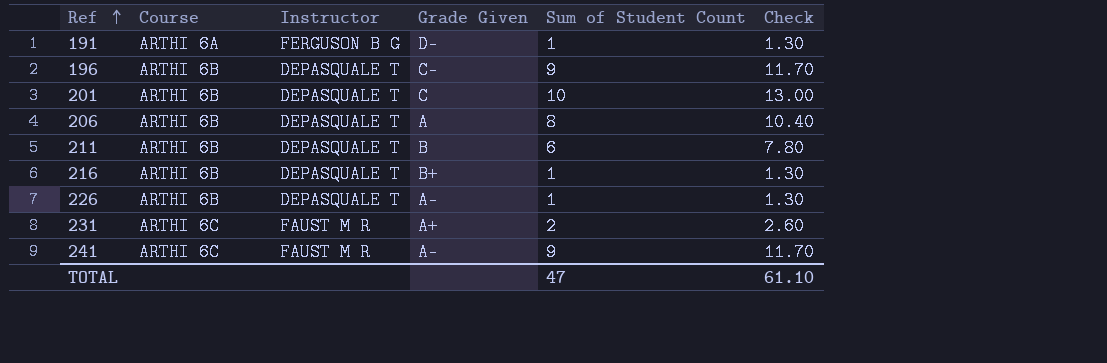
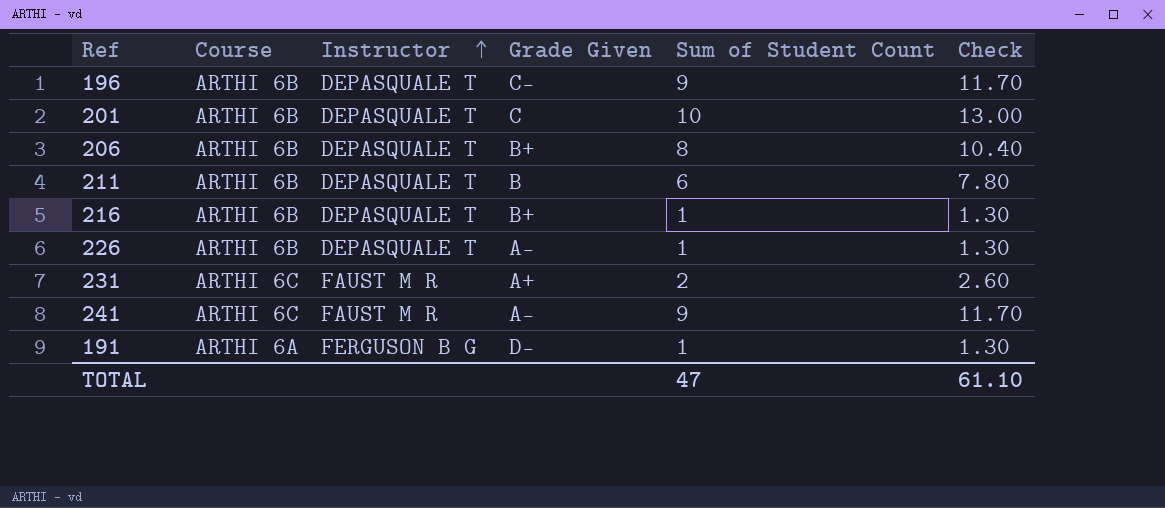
row order: Ref ascending -> Instructor ascending
206 | Grade Given: A -> B+

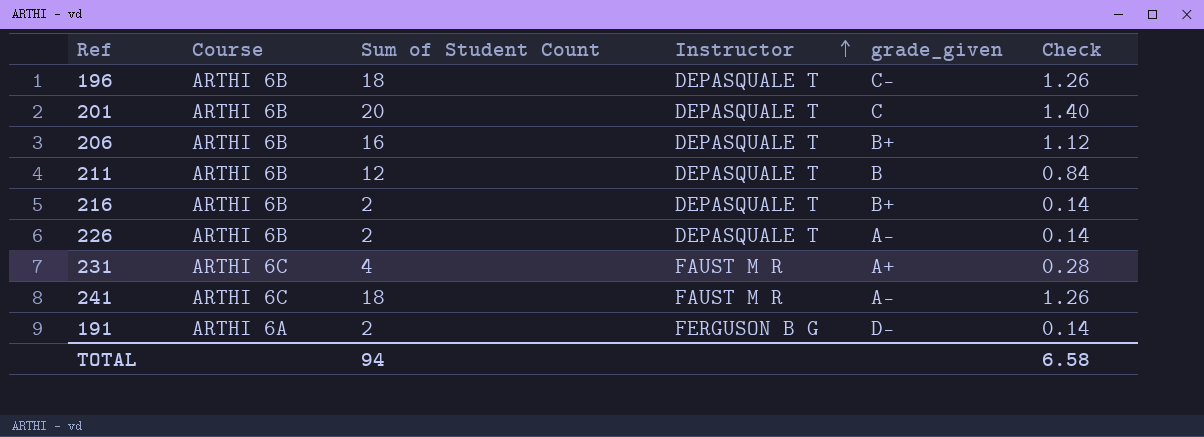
column Sum of Student Count | position: 5 -> 3
column name: Grade Given -> grade_given
column Check | formula: [Sum of Student Count] * 1.3 -> [Sum of Student Count] * 0.07
196 | Sum of Student Count: 9 -> 18
201 | Sum of Student Count: 10 -> 20
206 | Sum of Student Count: 8 -> 16
211 | Sum of Student Count: 6 -> 12
216 | Sum of Student Count: 1 -> 2
226 | Sum of Student Count: 1 -> 2
231 | Sum of Student Count: 2 -> 4
241 | Sum of Student Count: 9 -> 18
191 | Sum of Student Count: 1 -> 2
TOTAL | Sum of Student Count: 47 -> 94
TOTAL | Check: 61.10 -> 6.58

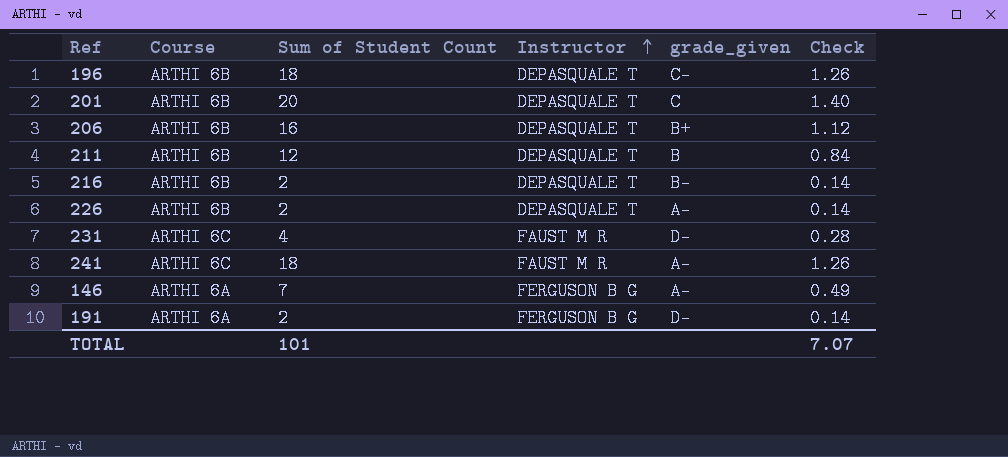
216 | grade_given: B+ -> B-
231 | grade_given: A+ -> D-
row 146: none -> ARTHI 6A | 7 | FERGUSON B G | A- | 0.49
TOTAL | Sum of Student Count: 94 -> 101
TOTAL | Check: 6.58 -> 7.07

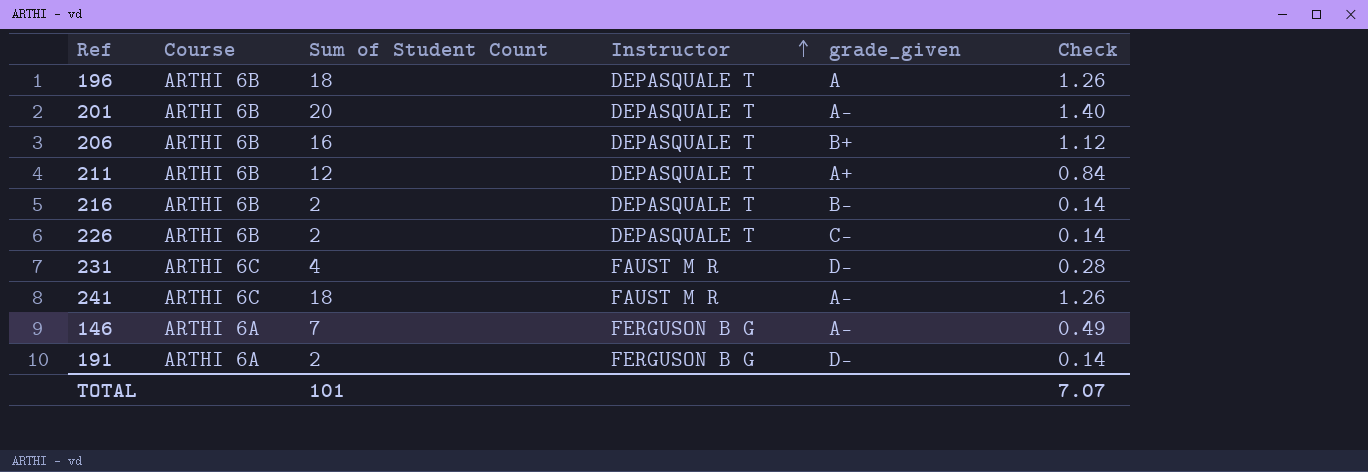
196 | grade_given: C- -> A
201 | grade_given: C -> A-
211 | grade_given: B -> A+
226 | grade_given: A- -> C-

